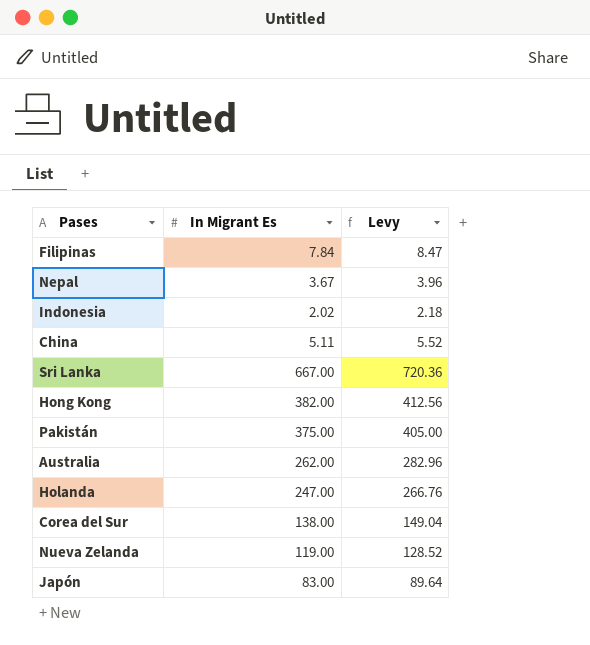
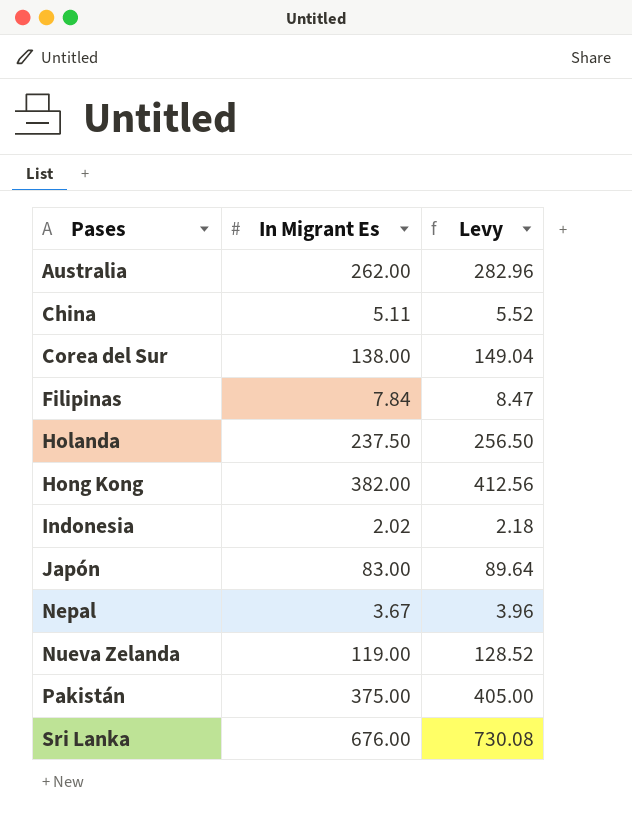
row order: none -> Pases ascending
Holanda | In Migrant Es: 247.00 -> 237.50
Holanda | Levy: 266.76 -> 256.50
Sri Lanka | In Migrant Es: 667.00 -> 676.00
Sri Lanka | Levy: 720.36 -> 730.08

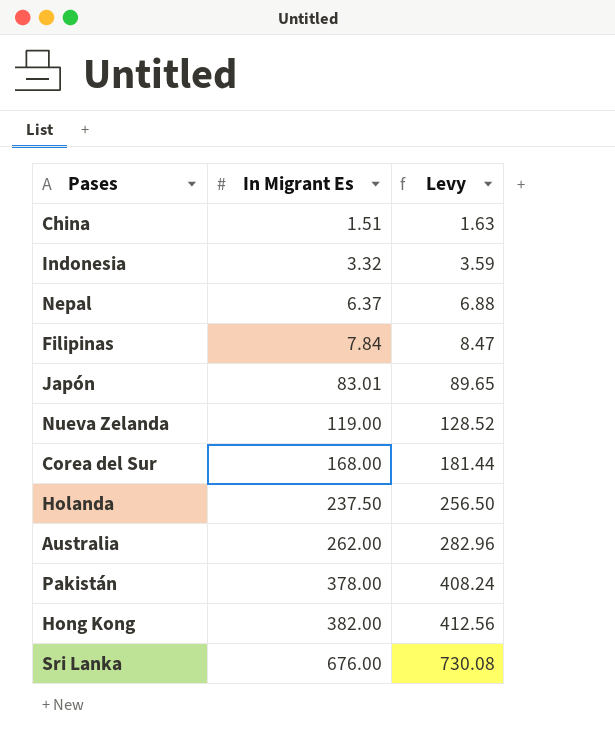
row order: Pases ascending -> In Migrant Es ascending
China | In Migrant Es: 5.11 -> 1.51
China | Levy: 5.52 -> 1.63
Indonesia | In Migrant Es: 2.02 -> 3.32
Indonesia | Levy: 2.18 -> 3.59
Nepal | In Migrant Es: 3.67 -> 6.37
Nepal | Levy: 3.96 -> 6.88
Japón | In Migrant Es: 83.00 -> 83.01
Japón | Levy: 89.64 -> 89.65
Corea del Sur | In Migrant Es: 138.00 -> 168.00
Corea del Sur | Levy: 149.04 -> 181.44
Pakistán | In Migrant Es: 375.00 -> 378.00
Pakistán | Levy: 405.00 -> 408.24

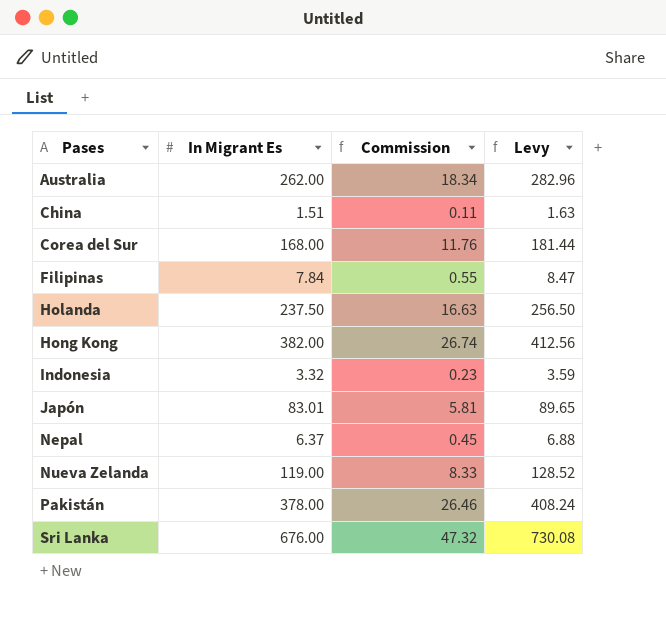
row order: In Migrant Es ascending -> Pases ascending
column Commission | formula: none -> [In Migrant Es] * 0.07

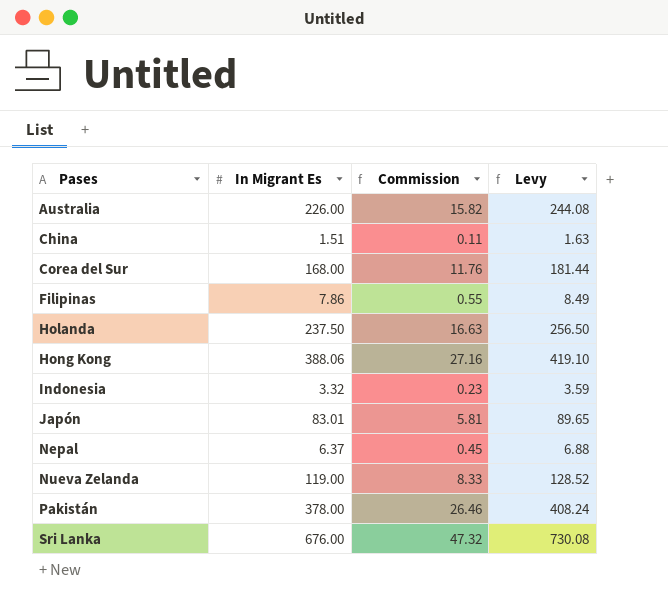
Australia | In Migrant Es: 262.00 -> 226.00
Australia | Commission: 18.34 -> 15.82
Australia | Levy: 282.96 -> 244.08
Filipinas | In Migrant Es: 7.84 -> 7.86
Filipinas | Levy: 8.47 -> 8.49
Hong Kong | In Migrant Es: 382.00 -> 388.06
Hong Kong | Commission: 26.74 -> 27.16
Hong Kong | Levy: 412.56 -> 419.10

